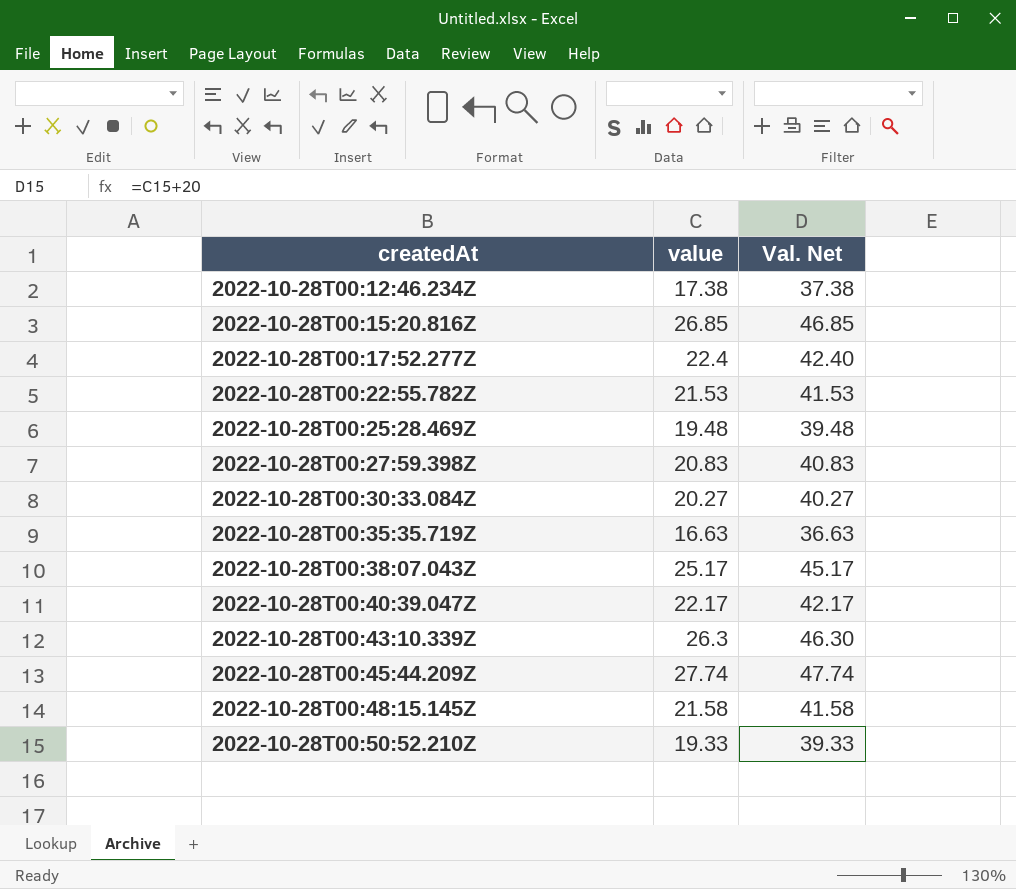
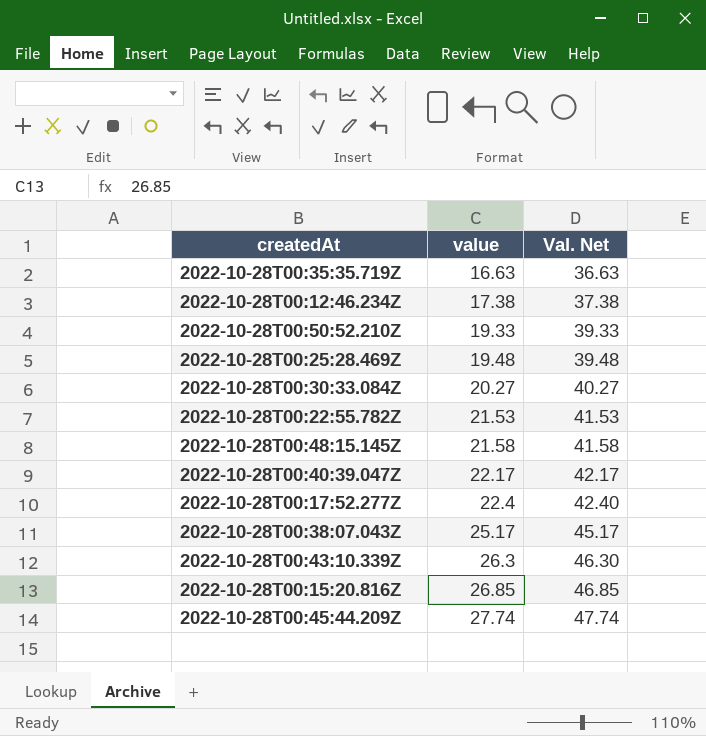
row order: createdAt ascending -> value ascending
row 2022-10-28T00:27:59.398Z: 20.83 | 40.83 -> none

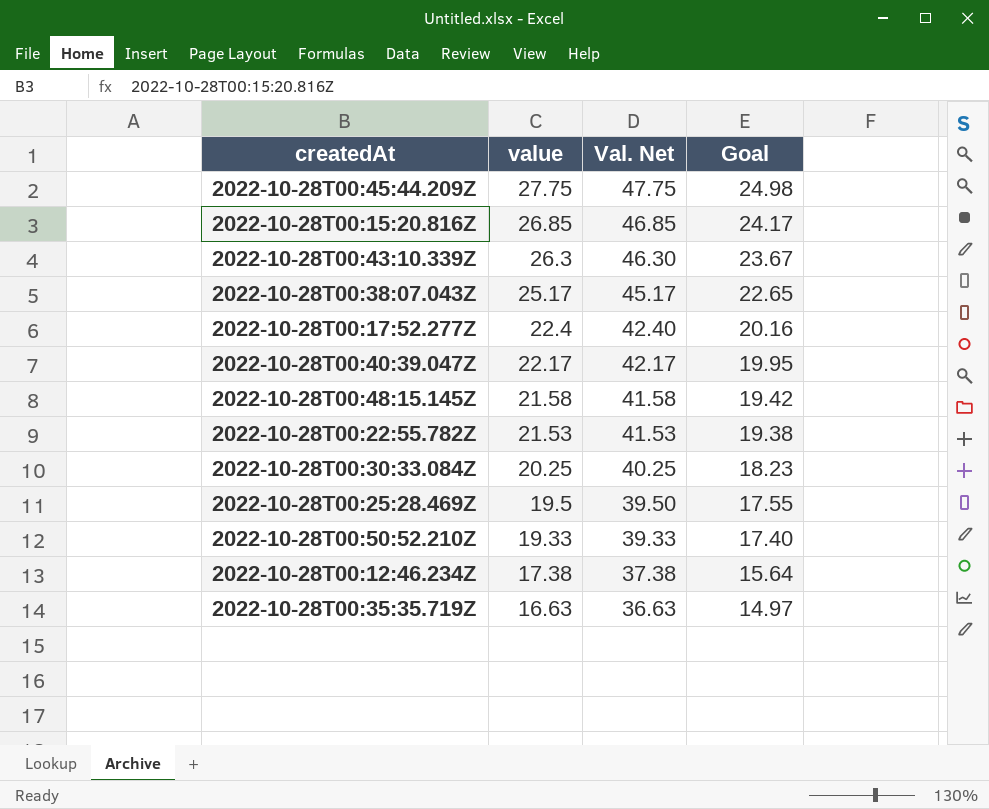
row order: value ascending -> value descending
column Goal | formula: none -> [value] * 0.9
2022-10-28T00:45:44.209Z | value: 27.74 -> 27.75
2022-10-28T00:45:44.209Z | Val. Net: 47.74 -> 47.75
2022-10-28T00:30:33.084Z | value: 20.27 -> 20.25
2022-10-28T00:30:33.084Z | Val. Net: 40.27 -> 40.25
2022-10-28T00:25:28.469Z | value: 19.48 -> 19.5
2022-10-28T00:25:28.469Z | Val. Net: 39.48 -> 39.50

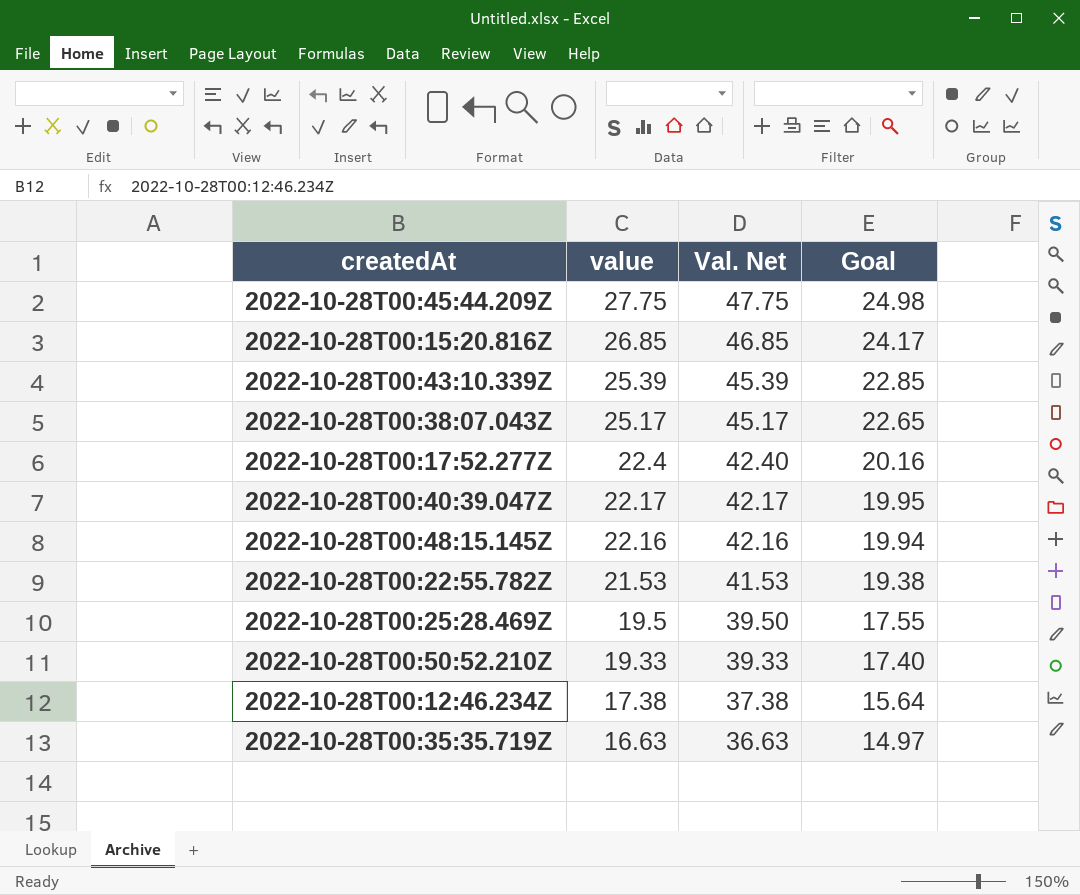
row 2022-10-28T00:30:33.084Z: 20.25 | 40.25 | 18.23 -> none
2022-10-28T00:43:10.339Z | value: 26.3 -> 25.39
2022-10-28T00:43:10.339Z | Val. Net: 46.30 -> 45.39
2022-10-28T00:43:10.339Z | Goal: 23.67 -> 22.85
2022-10-28T00:48:15.145Z | value: 21.58 -> 22.16
2022-10-28T00:48:15.145Z | Val. Net: 41.58 -> 42.16
2022-10-28T00:48:15.145Z | Goal: 19.42 -> 19.94

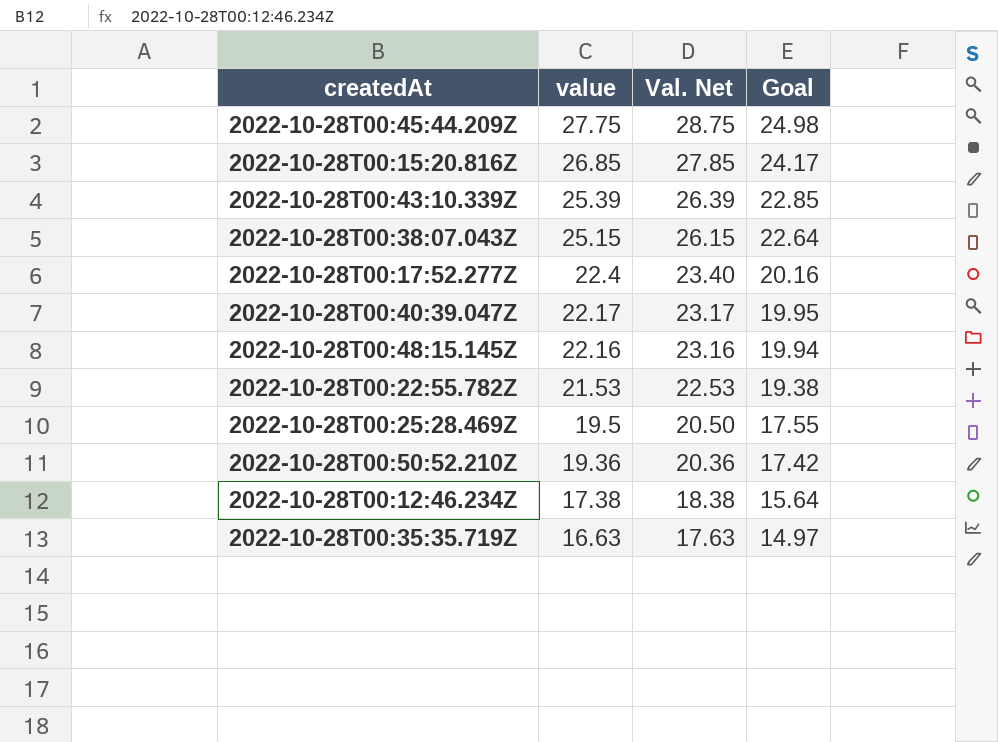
column Val. Net | formula: [value] + 20 -> [value] + 1
2022-10-28T00:38:07.043Z | value: 25.17 -> 25.15
2022-10-28T00:38:07.043Z | Goal: 22.65 -> 22.64
2022-10-28T00:50:52.210Z | value: 19.33 -> 19.36
2022-10-28T00:50:52.210Z | Goal: 17.40 -> 17.42

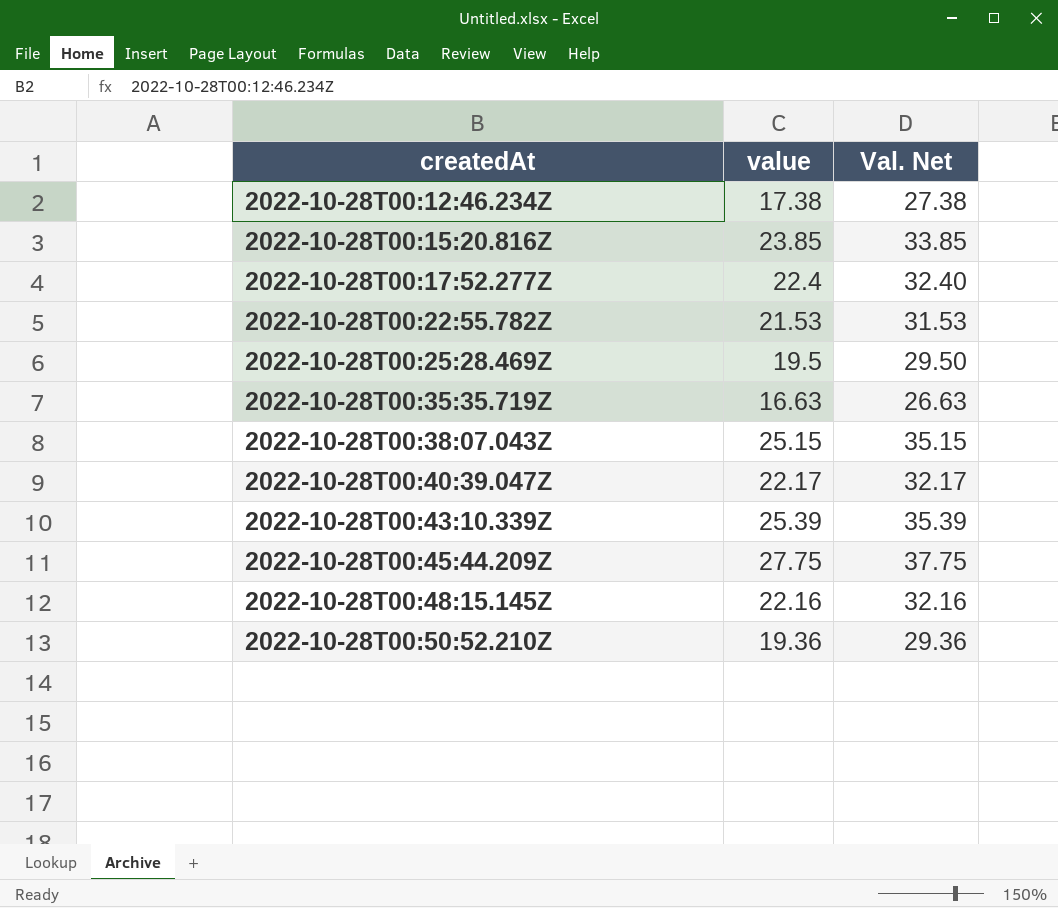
row order: value descending -> createdAt ascending
column Goal | formula: [value] * 0.9 -> none
column Val. Net | formula: [value] + 1 -> [value] + 10
2022-10-28T00:15:20.816Z | value: 26.85 -> 23.85

